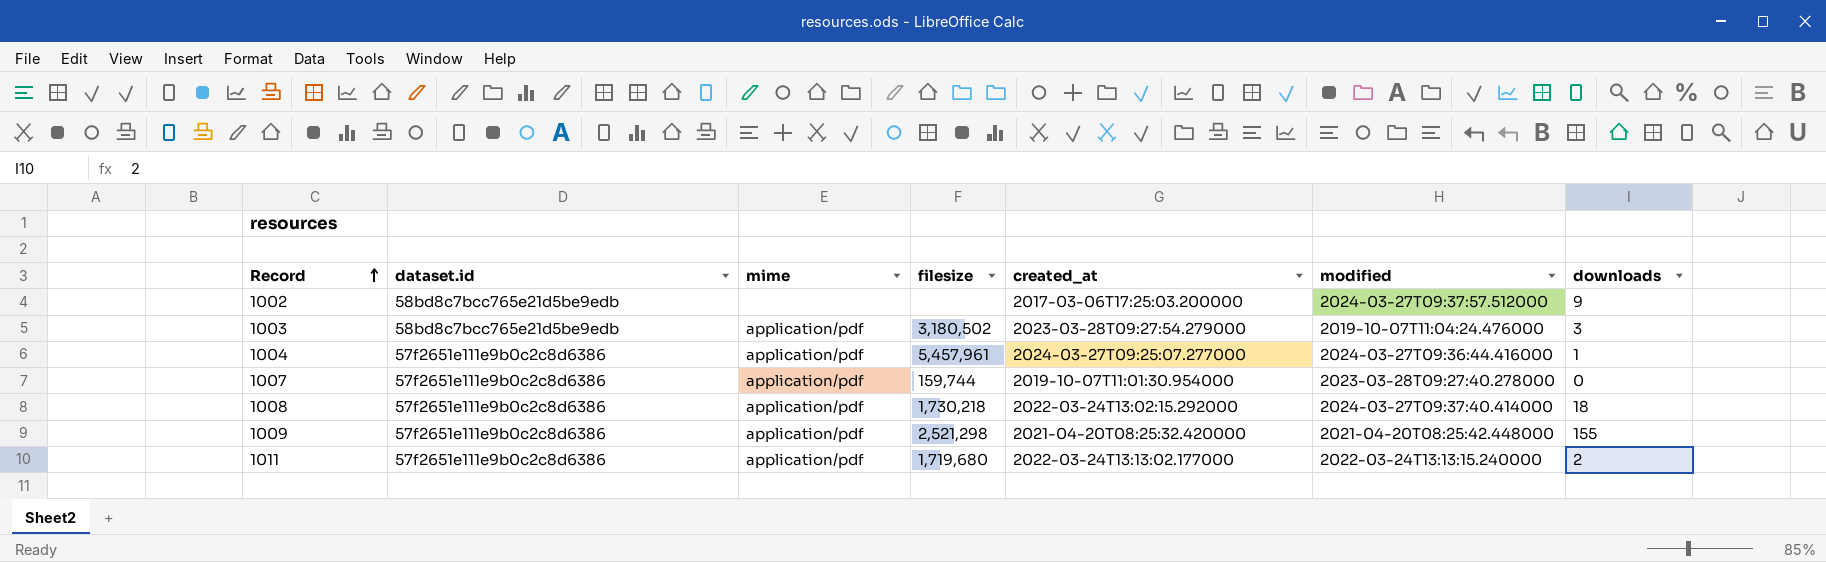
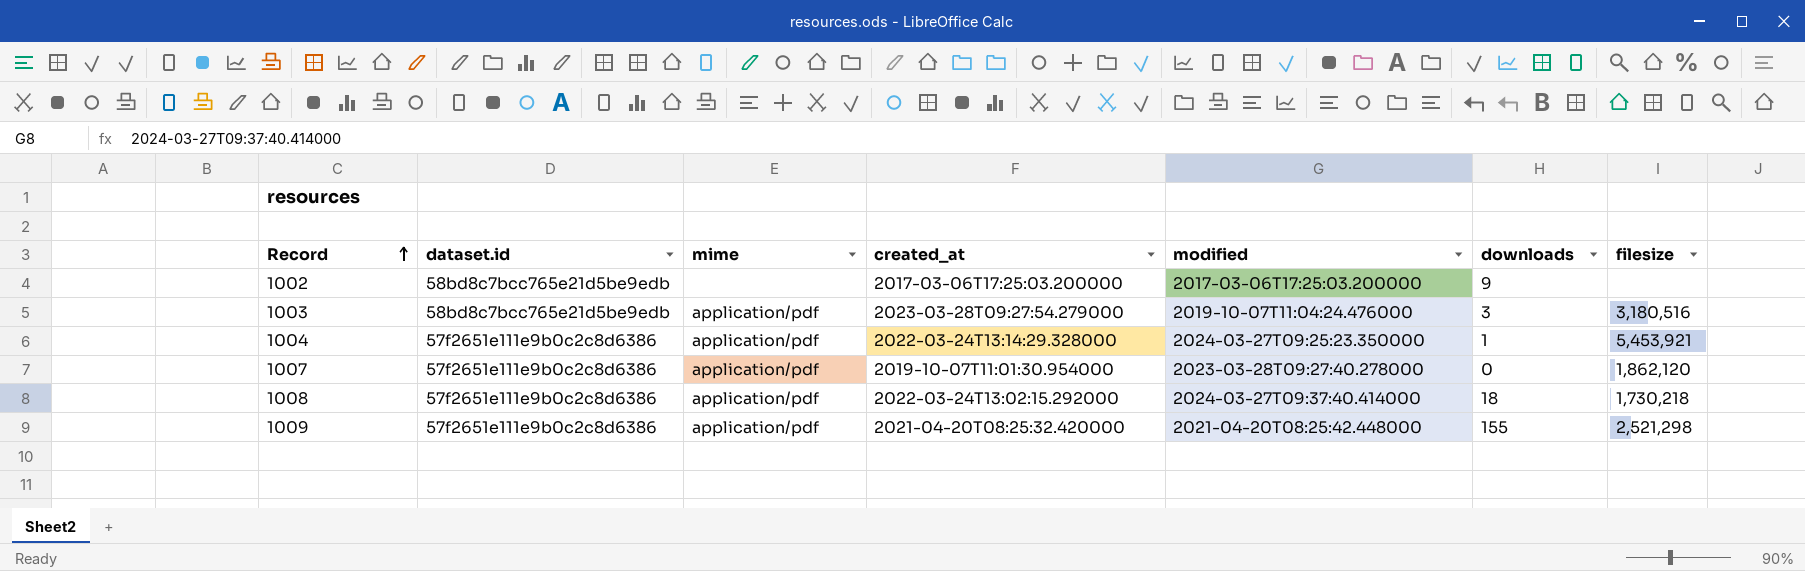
column filesize | position: 4 -> 7
row 1011: 57f2651e111e9b0c2c8d6386 | application/pdf | 1,719,680 | 2022-03-24T13:13:02.177000 | 2022-03-24T13:13:15.240000 | 2 -> none
1002 | modified: 2024-03-27T09:37:57.512000 -> 2017-03-06T17:25:03.200000
1003 | filesize: 3,180,502 -> 3,180,516
1004 | created_at: 2024-03-27T09:25:07.277000 -> 2022-03-24T13:14:29.328000
1004 | modified: 2024-03-27T09:36:44.416000 -> 2024-03-27T09:25:23.350000
1004 | filesize: 5,457,961 -> 5,453,921
1007 | filesize: 159,744 -> 1,862,120

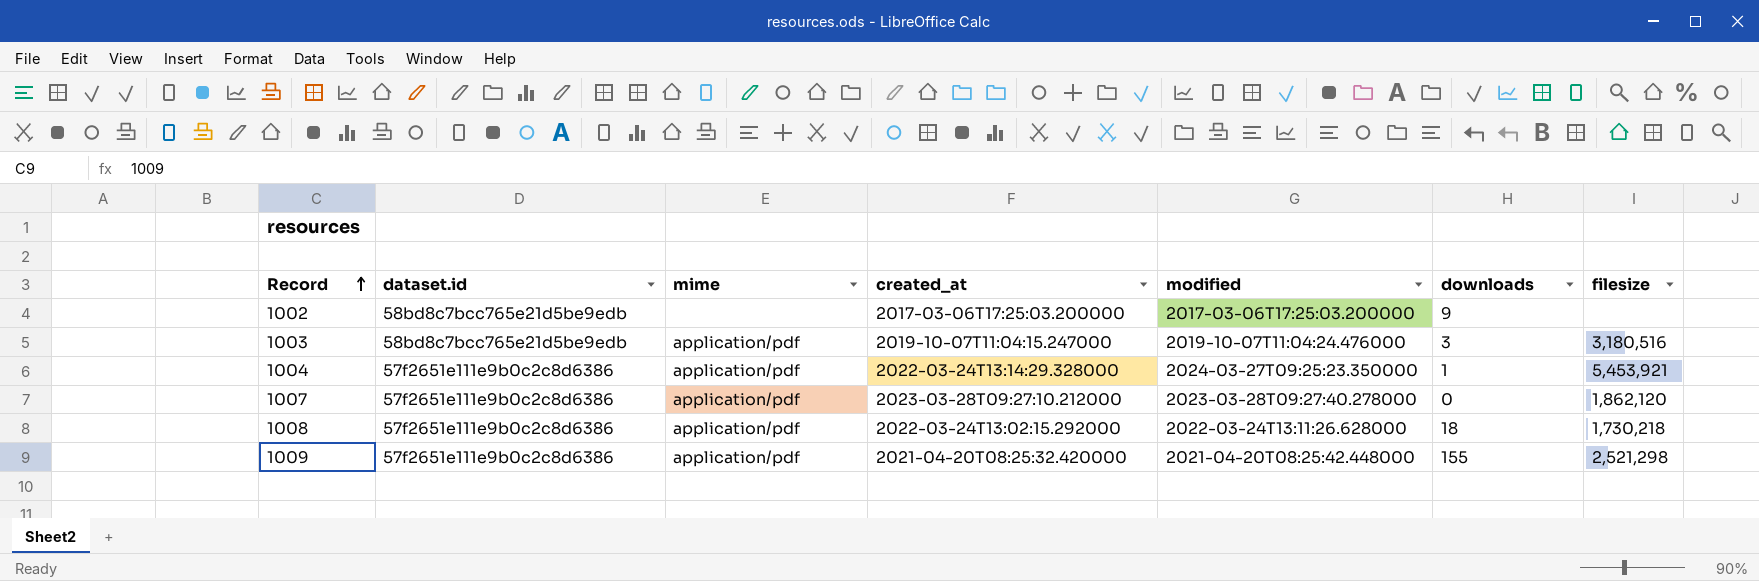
1003 | created_at: 2023-03-28T09:27:54.279000 -> 2019-10-07T11:04:15.247000
1007 | created_at: 2019-10-07T11:01:30.954000 -> 2023-03-28T09:27:10.212000
1008 | modified: 2024-03-27T09:37:40.414000 -> 2022-03-24T13:11:26.628000

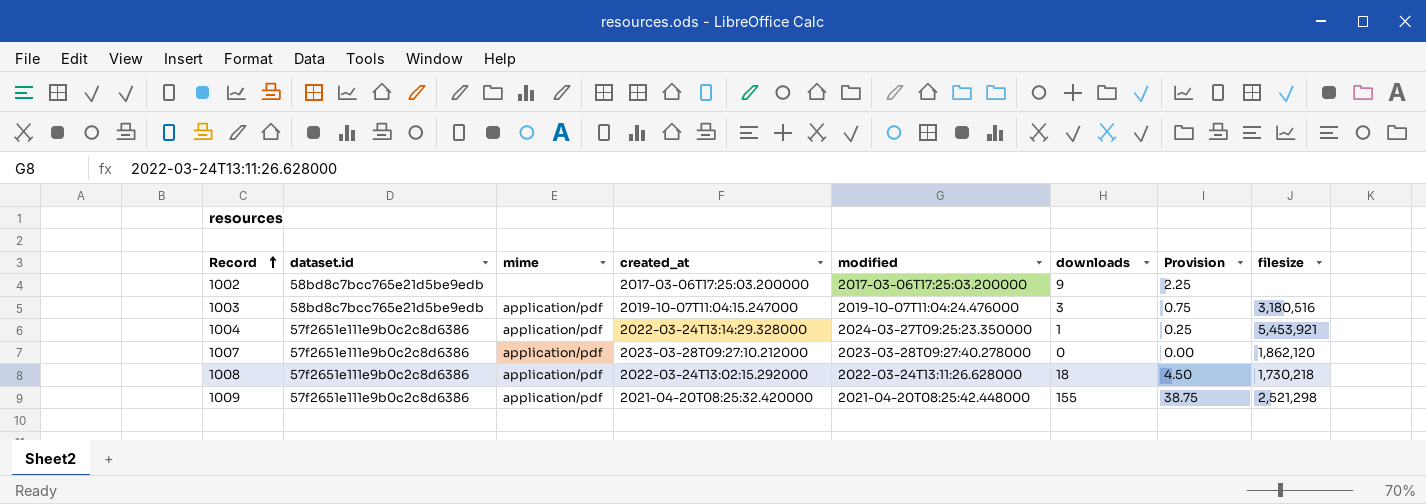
column Provision | formula: none -> [downloads] * 0.25

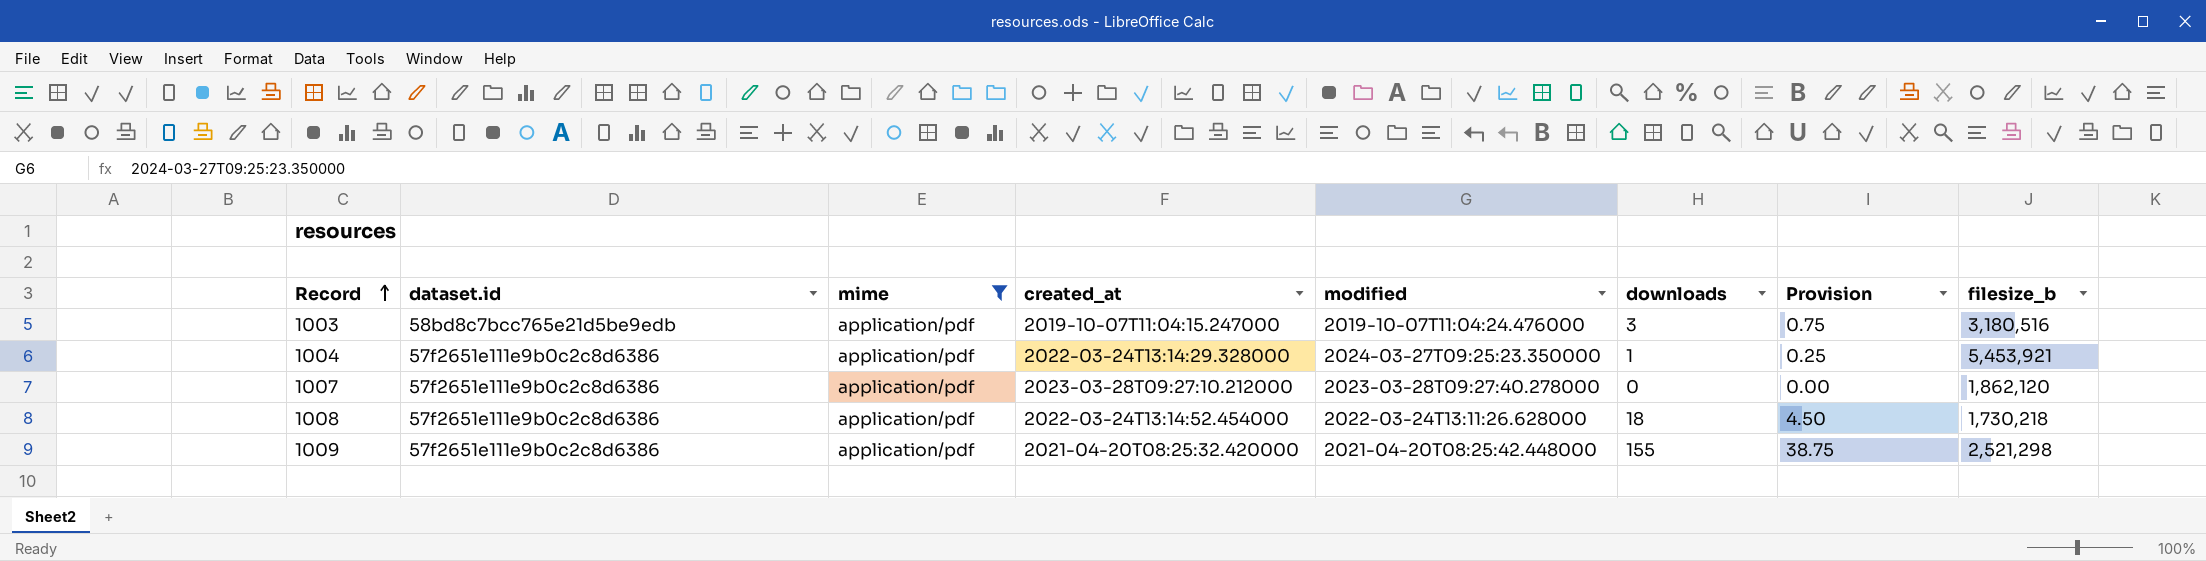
filter: none -> mime = application/pdf
column name: filesize -> filesize_b
1008 | created_at: 2022-03-24T13:02:15.292000 -> 2022-03-24T13:14:52.454000

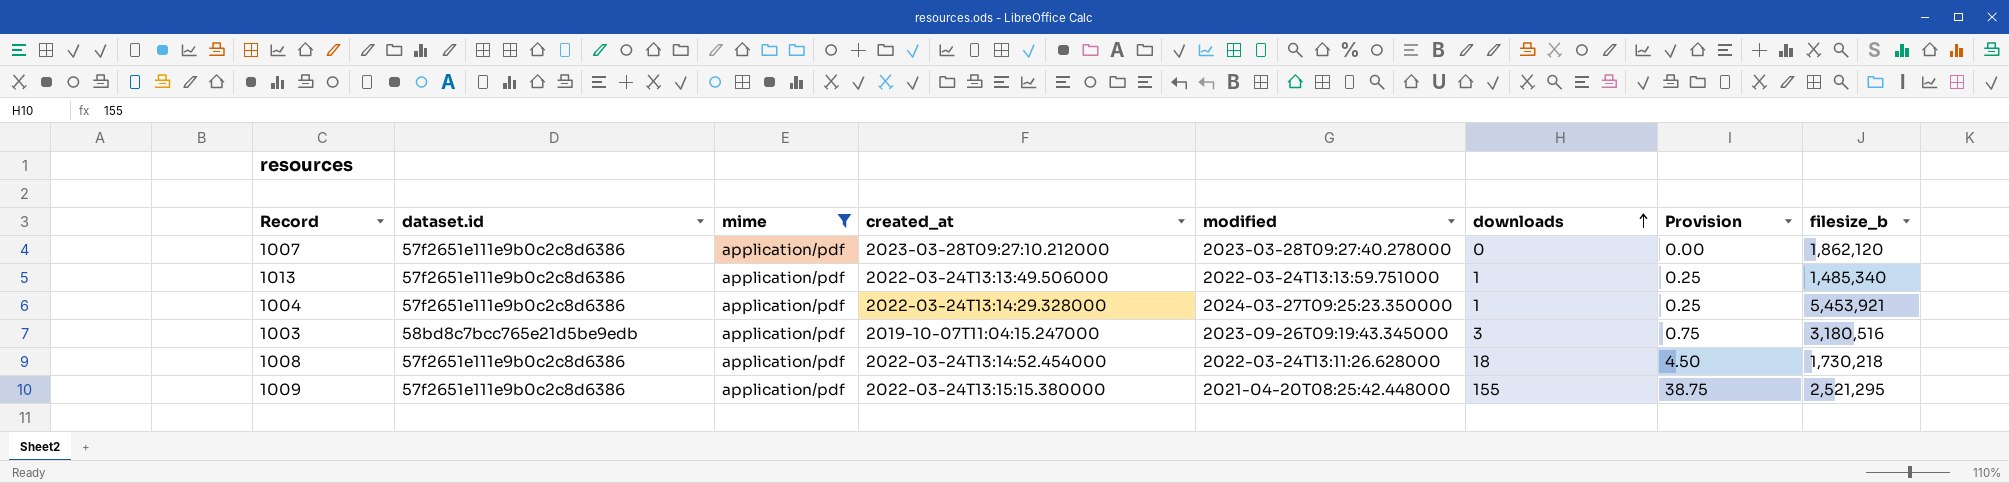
row order: Record ascending -> downloads ascending
row 1013: none -> 57f2651e111e9b0c2c8d6386 | application/pdf | 2022-03-24T13:13:49.506000 | 2022-03-24T13:13:59.751000 | 1 | 0.25 | 1,485,340
1003 | modified: 2019-10-07T11:04:24.476000 -> 2023-09-26T09:19:43.345000
1009 | created_at: 2021-04-20T08:25:32.420000 -> 2022-03-24T13:15:15.380000
1009 | filesize_b: 2,521,298 -> 2,521,295

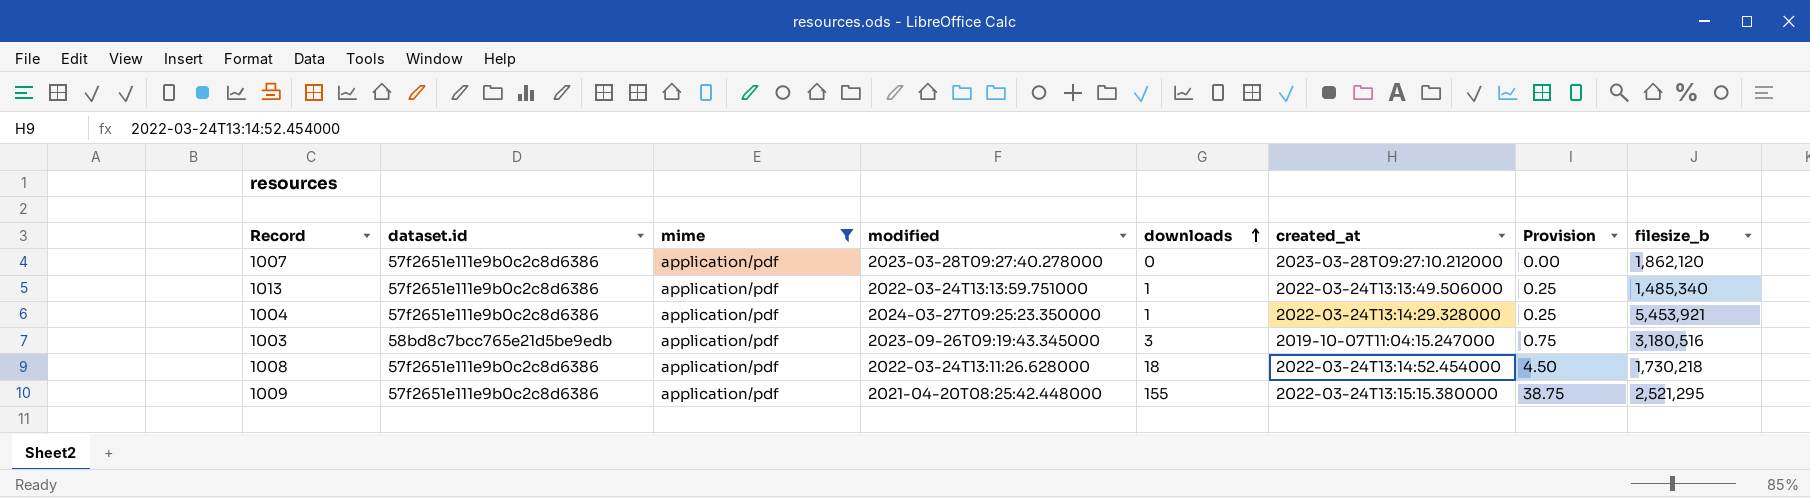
column created_at | position: 4 -> 6

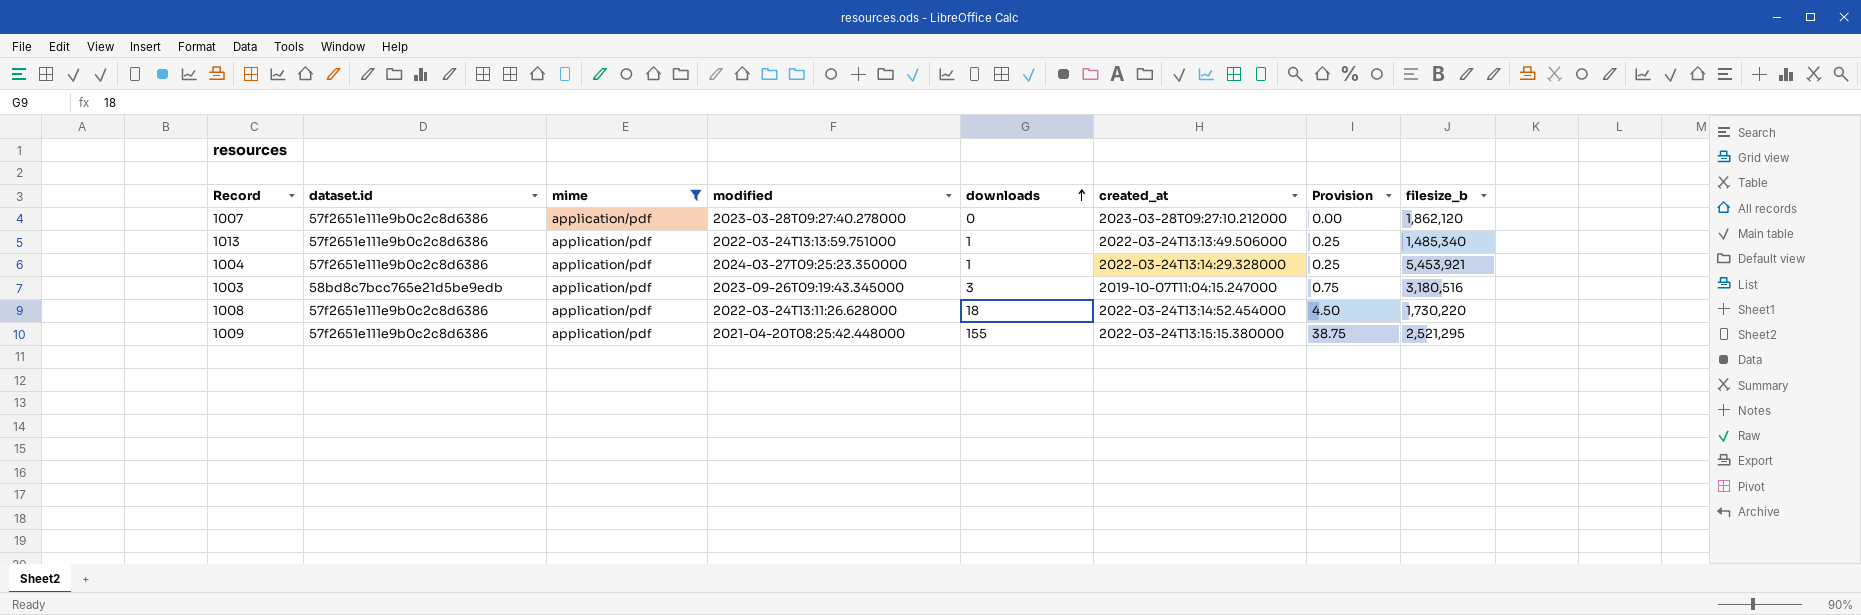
1008 | filesize_b: 1,730,218 -> 1,730,220

